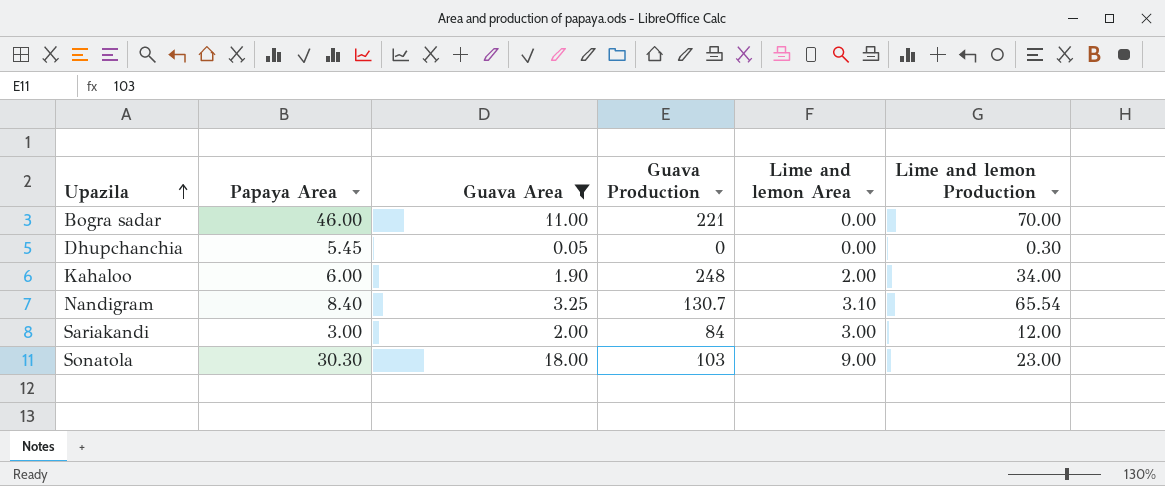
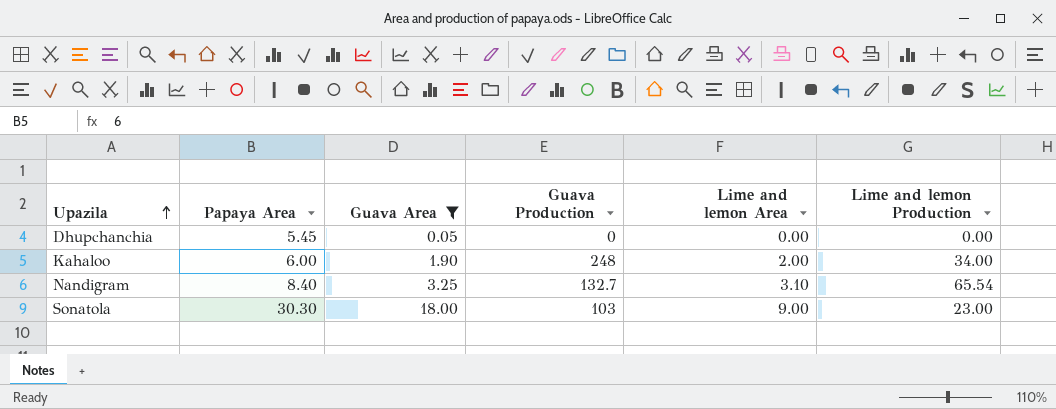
row Bogra sadar: 46.00 | 11.00 | 221 | 0.00 | 70.00 -> none
row Sariakandi: 3.00 | 2.00 | 84 | 3.00 | 12.00 -> none
Dhupchanchia | Lime and lemon Production: 0.30 -> 0.00
Nandigram | Guava Production: 130.7 -> 132.7

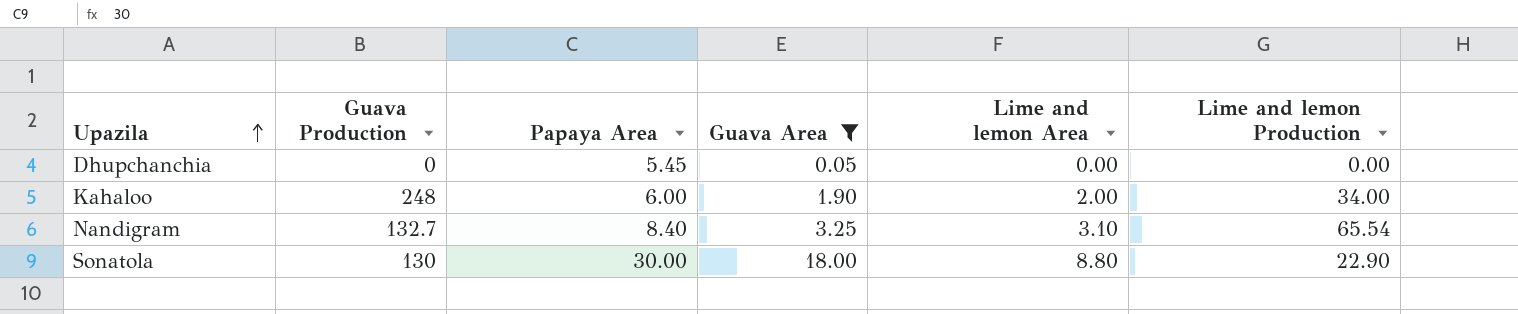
column Guava Production | position: 4 -> 2
Sonatola | Guava Production: 103 -> 130
Sonatola | Papaya Area: 30.30 -> 30.00
Sonatola | Lime and lemon Area: 9.00 -> 8.80
Sonatola | Lime and lemon Production: 23.00 -> 22.90

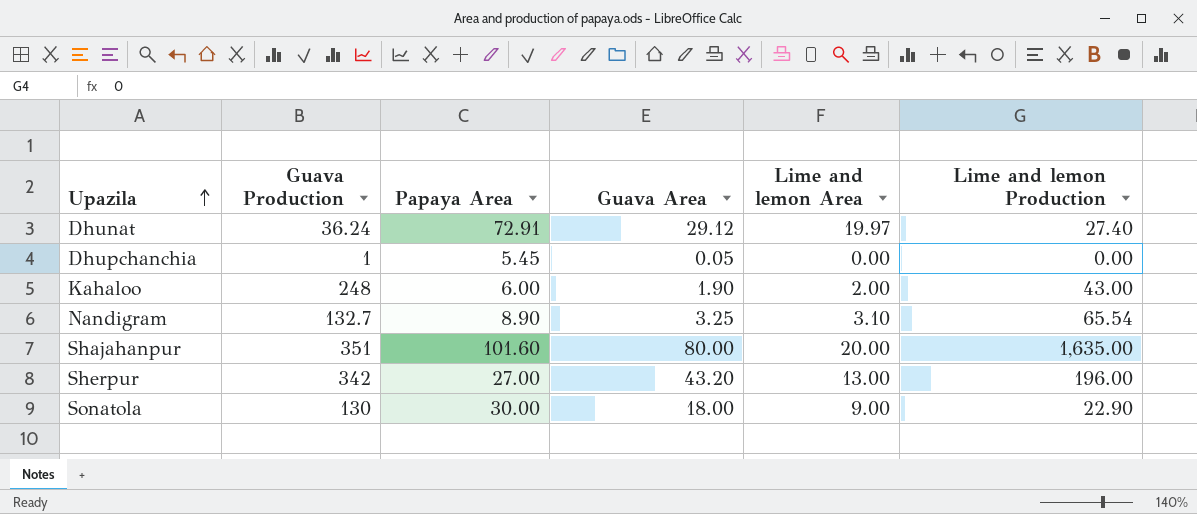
filter: Guava Area <= 18.00 -> none
Dhupchanchia | Guava Production: 0 -> 1
Kahaloo | Lime and lemon Production: 34.00 -> 43.00
Nandigram | Papaya Area: 8.40 -> 8.90
Sonatola | Lime and lemon Area: 8.80 -> 9.00

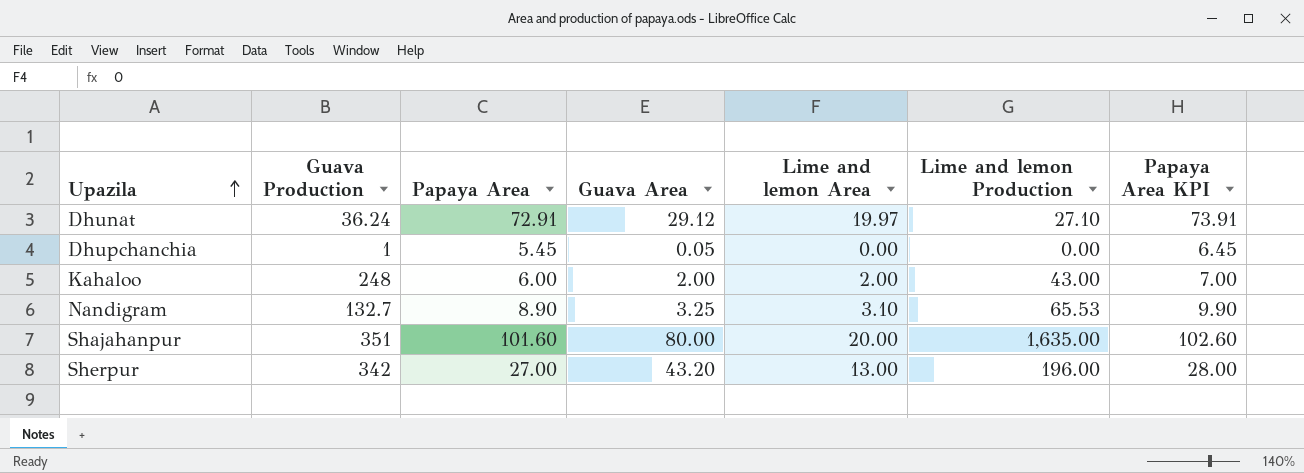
column Papaya Area KPI | formula: none -> [Papaya Area] + 1
row Sonatola: 130 | 30.00 | 18.00 | 9.00 | 22.90 -> none
Dhunat | Lime and lemon Production: 27.40 -> 27.10
Kahaloo | Guava Area: 1.90 -> 2.00
Nandigram | Lime and lemon Production: 65.54 -> 65.53

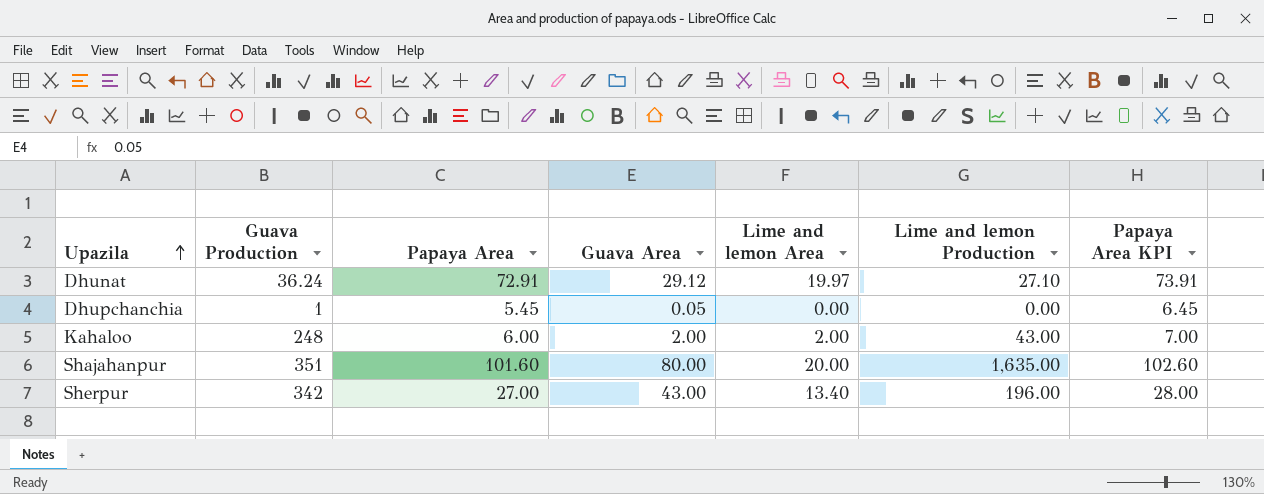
row Nandigram: 132.7 | 8.90 | 3.25 | 3.10 | 65.53 | 9.90 -> none
Sherpur | Guava Area: 43.20 -> 43.00
Sherpur | Lime and lemon Area: 13.00 -> 13.40

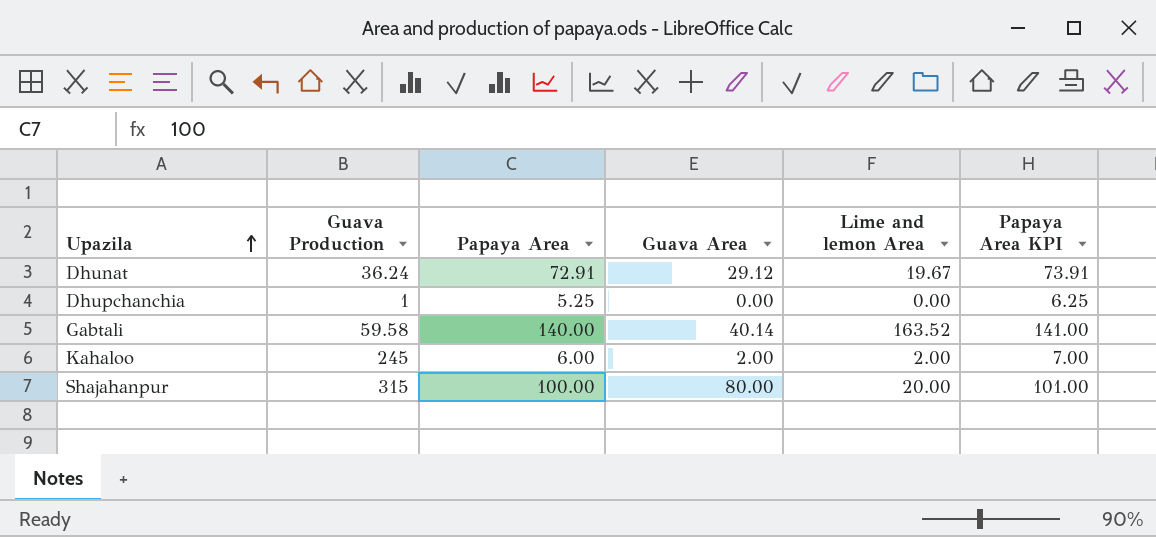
column Lime and lemon Production | position: 6 -> none
row Sherpur: 342 | 27.00 | 43.00 | 13.40 | 196.00 | 28.00 -> none
Dhunat | Lime and lemon Area: 19.97 -> 19.67
Dhupchanchia | Papaya Area: 5.45 -> 5.25
Dhupchanchia | Guava Area: 0.05 -> 0.00
Dhupchanchia | Papaya Area KPI: 6.45 -> 6.25
row Gabtali: none -> 59.58 | 140.00 | 40.14 | 163.52 | 141.00
Kahaloo | Guava Production: 248 -> 245
Shajahanpur | Guava Production: 351 -> 315
Shajahanpur | Papaya Area: 101.60 -> 100.00
Shajahanpur | Papaya Area KPI: 102.60 -> 101.00

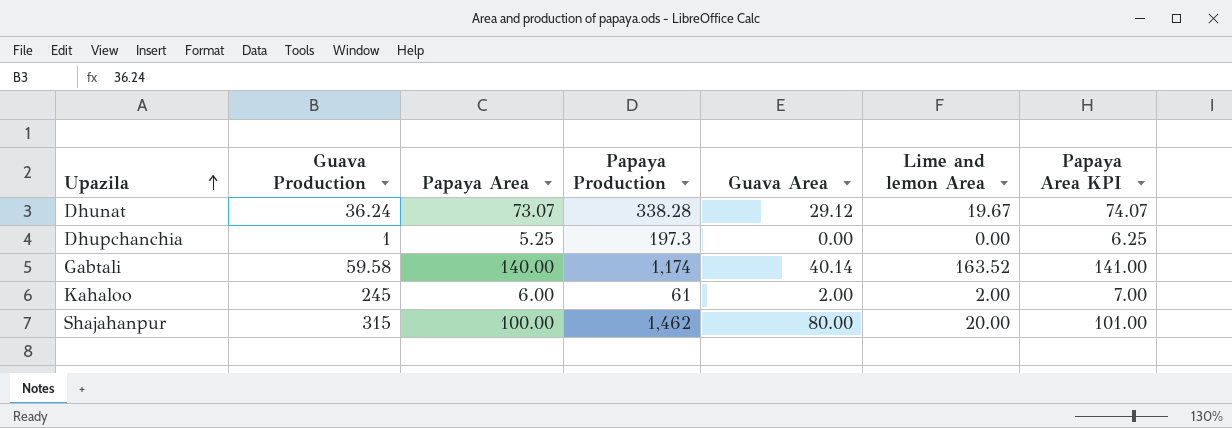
column Papaya Production | position: none -> 4
Dhunat | Papaya Area: 72.91 -> 73.07
Dhunat | Papaya Area KPI: 73.91 -> 74.07

